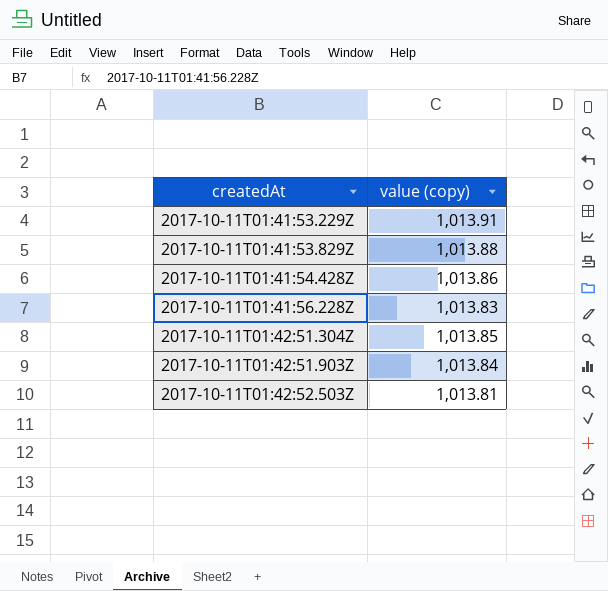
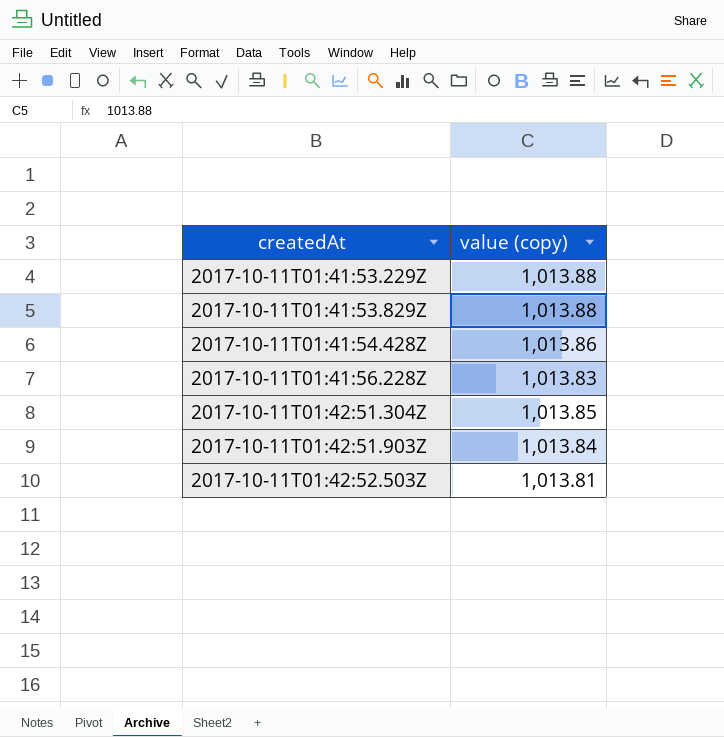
2017-10-11T01:41:53.229Z | value (copy): 1,013.91 -> 1,013.88

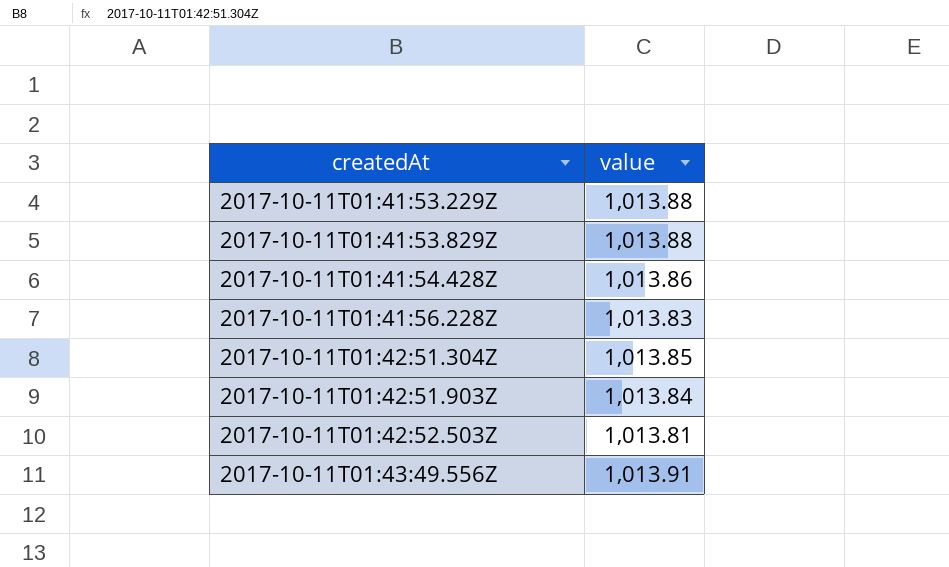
column name: value (copy) -> value
row 2017-10-11T01:43:49.556Z: none -> 1,013.91

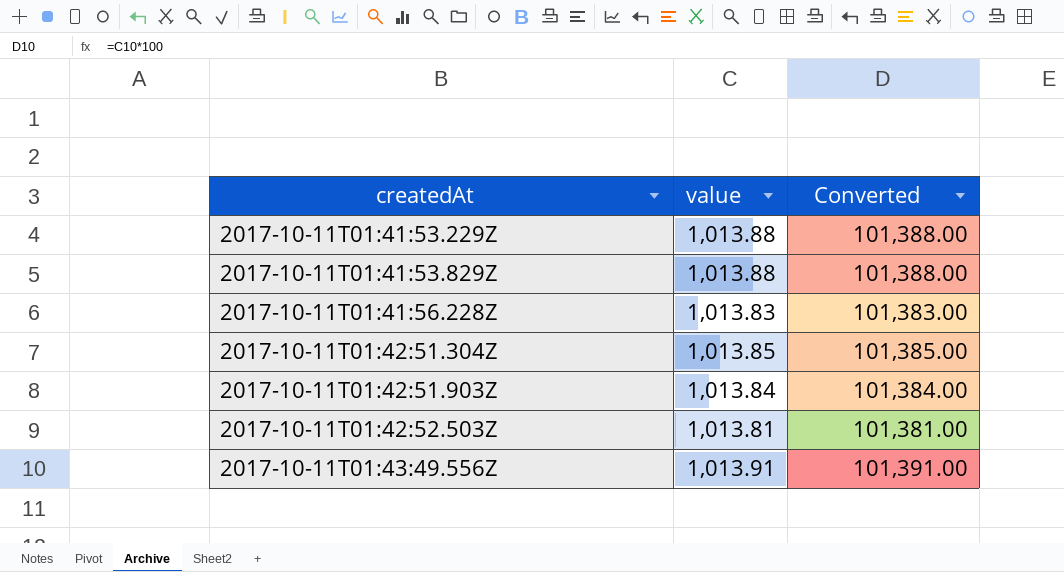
column Converted | formula: none -> [value] * 100
row 2017-10-11T01:41:54.428Z: 1,013.86 -> none

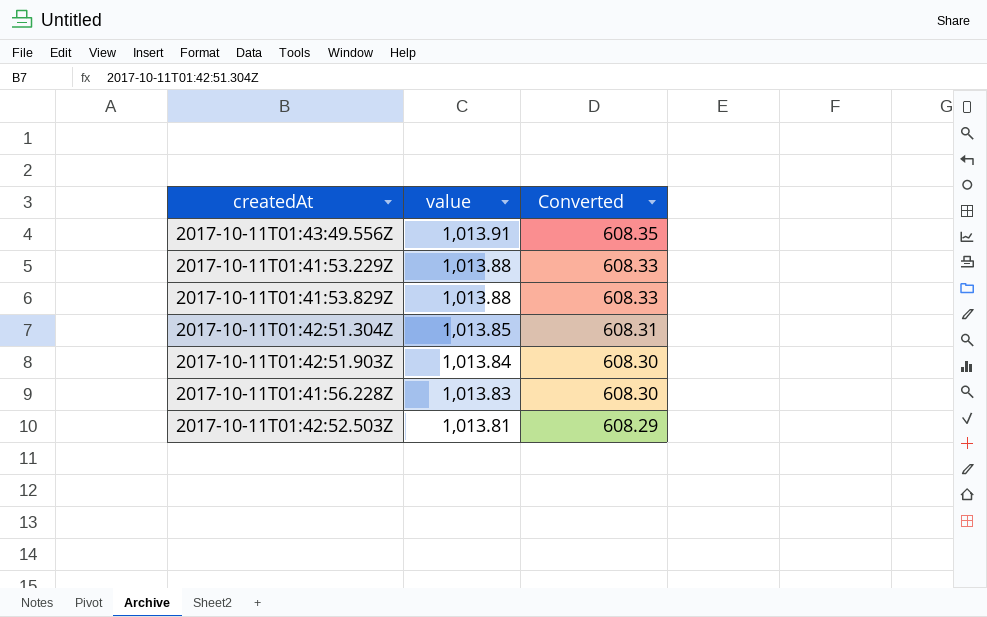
row order: createdAt ascending -> value descending
column Converted | formula: [value] * 100 -> [value] * 0.6

